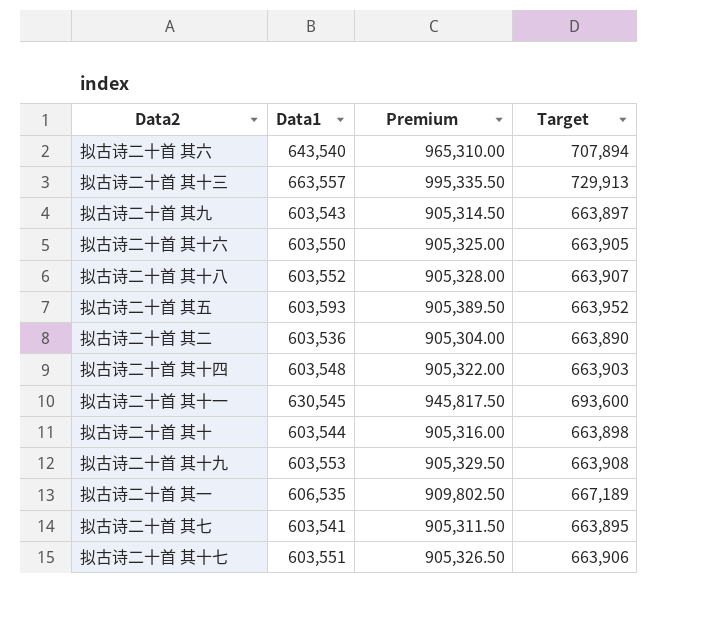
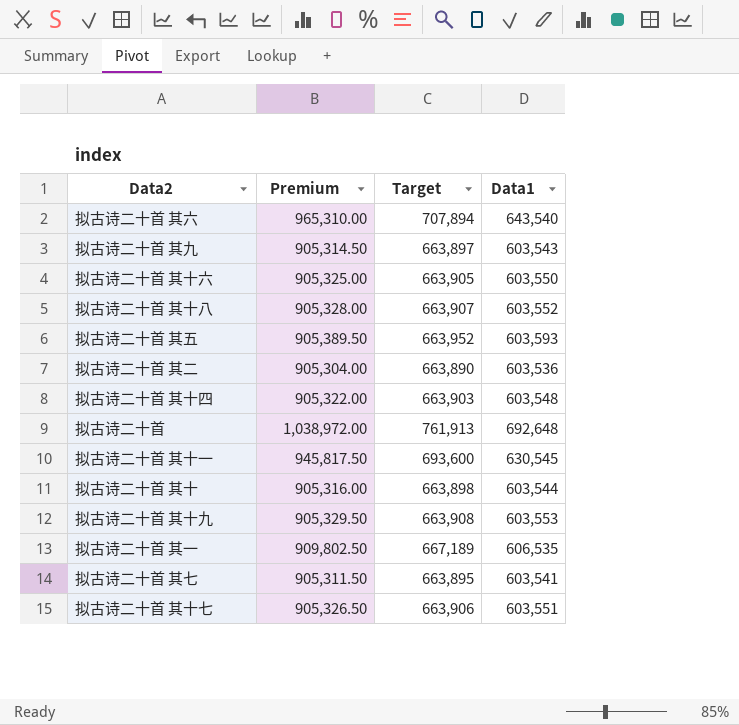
column Data1 | position: 2 -> 4
row 拟古诗二十首 其十三: 663,557 | 995,335.50 | 729,913 -> none
row 拟古诗二十首: none -> 1,038,972.00 | 761,913 | 692,648

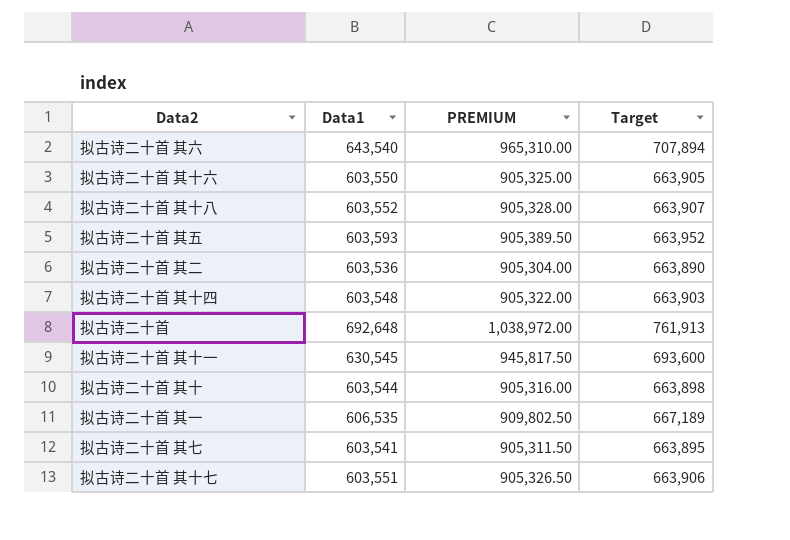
column Data1 | position: 4 -> 2
column name: Premium -> PREMIUM
row 拟古诗二十首 其九: 905,314.50 | 663,897 | 603,543 -> none
row 拟古诗二十首 其十九: 905,329.50 | 663,908 | 603,553 -> none

